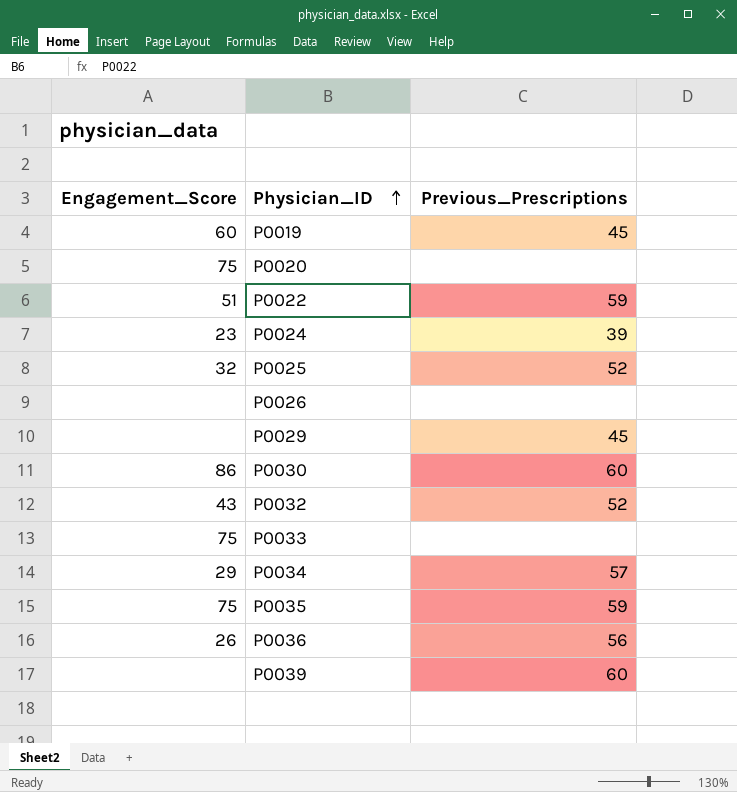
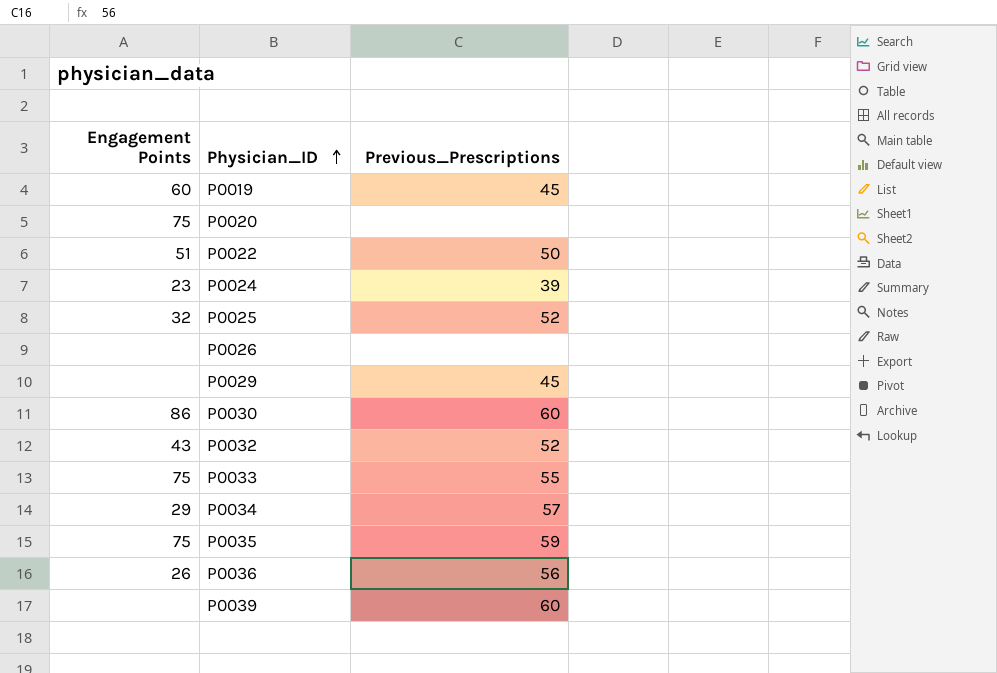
column name: Engagement_Score -> Engagement Points
P0022 | Previous_Prescriptions: 59 -> 50
P0033 | Previous_Prescriptions: none -> 55

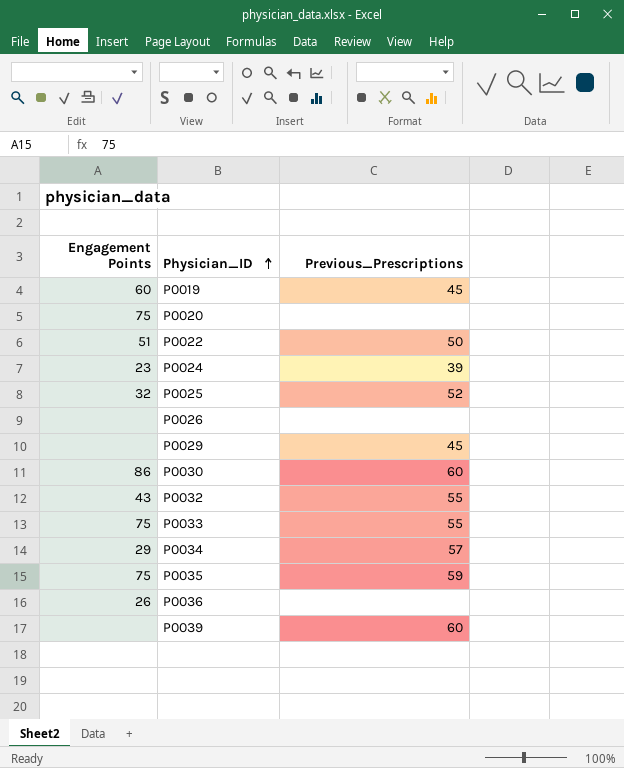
P0032 | Previous_Prescriptions: 52 -> 55
P0036 | Previous_Prescriptions: 56 -> none

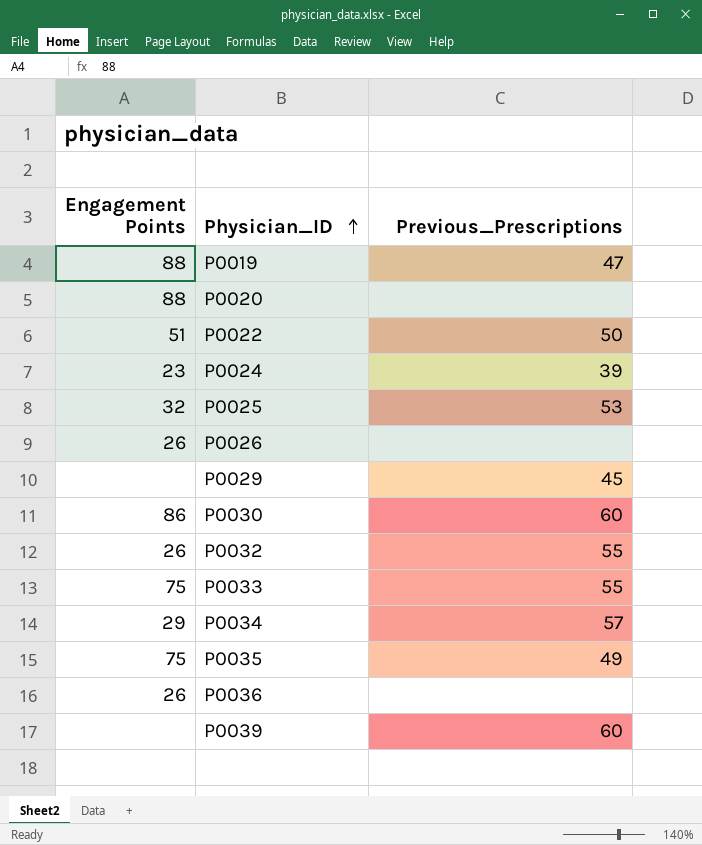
P0019 | Engagement Points: 60 -> 88
P0019 | Previous_Prescriptions: 45 -> 47
P0020 | Engagement Points: 75 -> 88
P0025 | Previous_Prescriptions: 52 -> 53
P0026 | Engagement Points: none -> 26
P0032 | Engagement Points: 43 -> 26
P0035 | Previous_Prescriptions: 59 -> 49

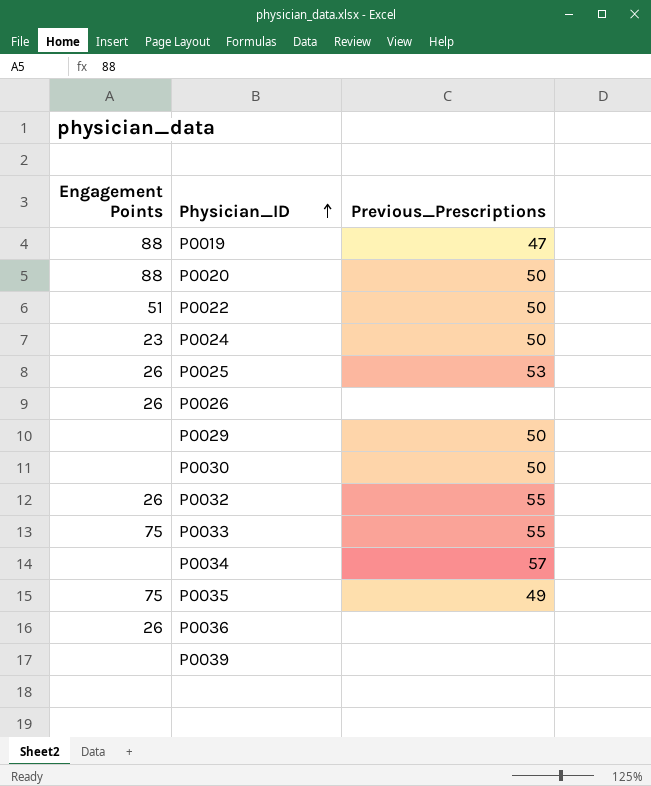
P0020 | Previous_Prescriptions: none -> 50
P0024 | Previous_Prescriptions: 39 -> 50
P0025 | Engagement Points: 32 -> 26
P0029 | Previous_Prescriptions: 45 -> 50
P0030 | Engagement Points: 86 -> none
P0030 | Previous_Prescriptions: 60 -> 50
P0034 | Engagement Points: 29 -> none
P0039 | Previous_Prescriptions: 60 -> none

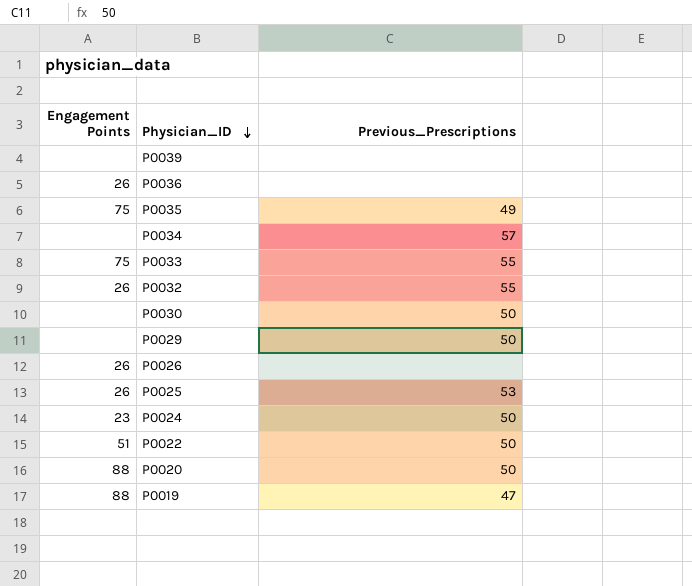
row order: Physician_ID ascending -> Physician_ID descending

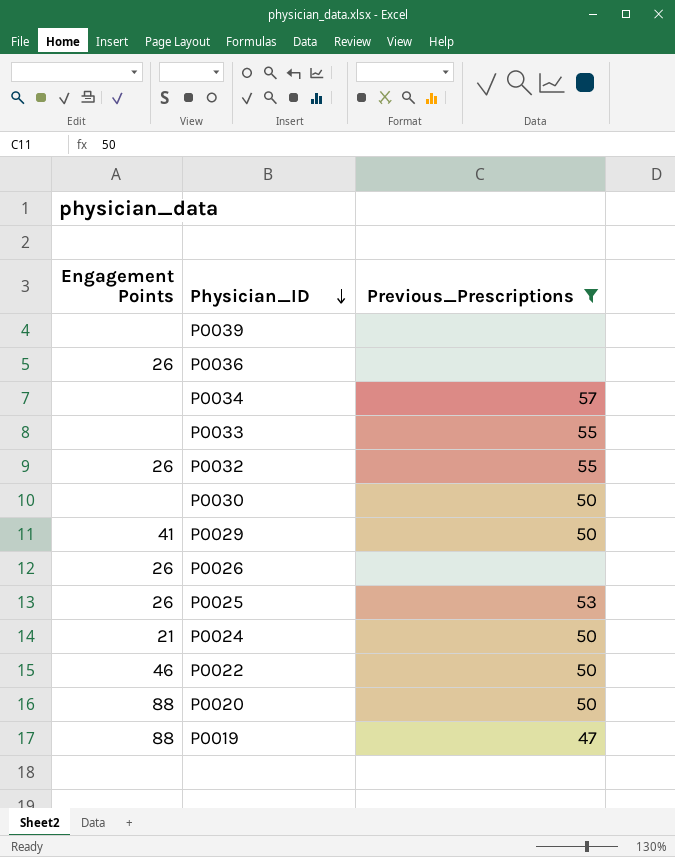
filter: none -> Previous_Prescriptions != 49
P0033 | Engagement Points: 75 -> none
P0029 | Engagement Points: none -> 41
P0024 | Engagement Points: 23 -> 21
P0022 | Engagement Points: 51 -> 46

